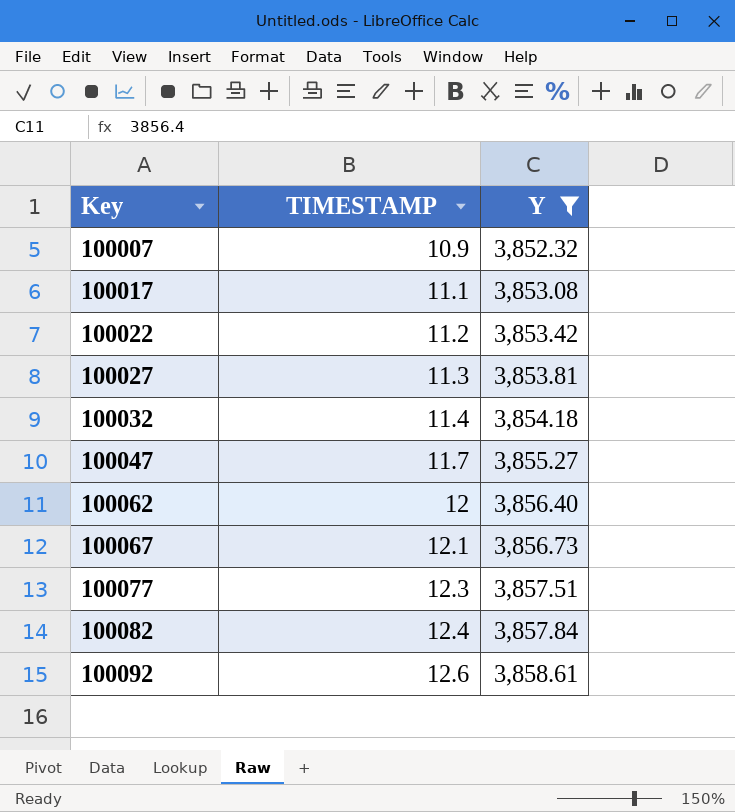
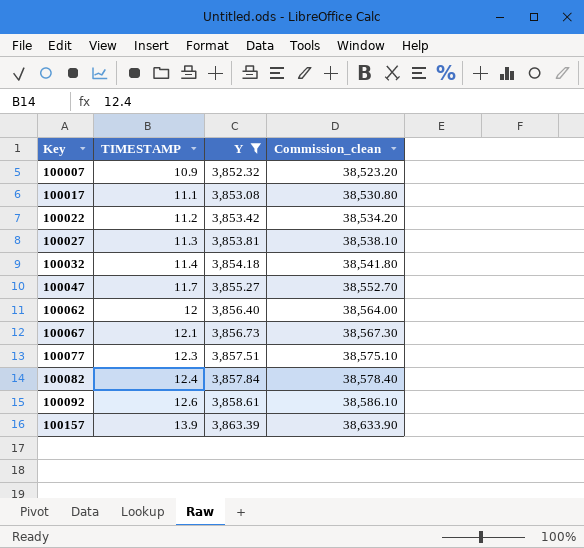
column Commission_clean | formula: none -> [Y] * 10
row 100157: none -> 13.9 | 3,863.39 | 38,633.90

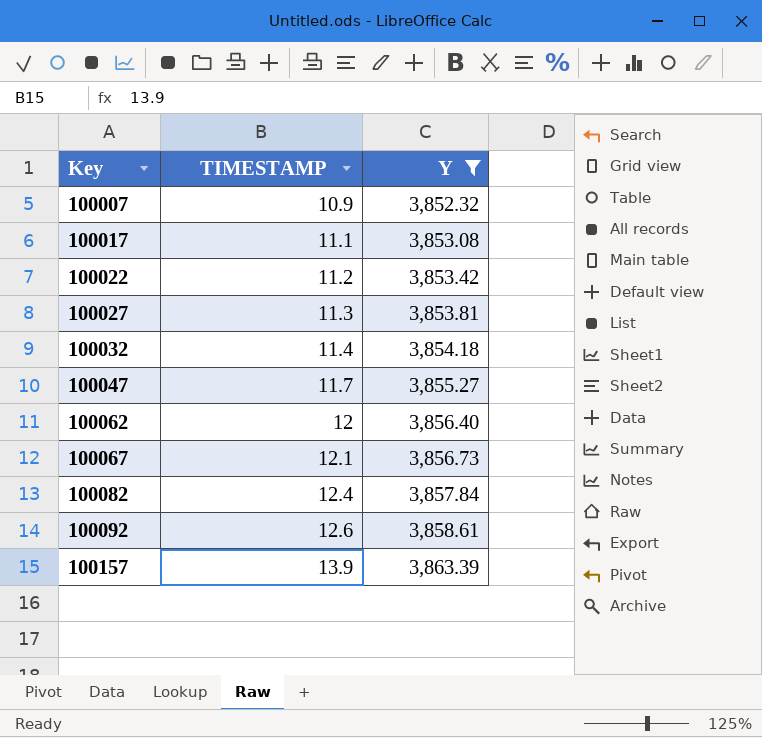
column Commission_clean | formula: [Y] * 10 -> none
row 100077: 12.3 | 3,857.51 | 38,575.10 -> none

